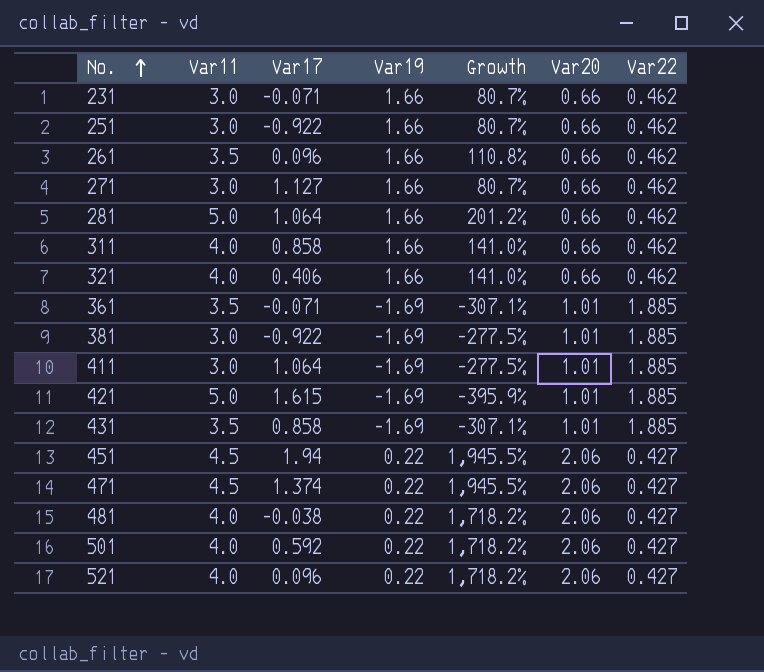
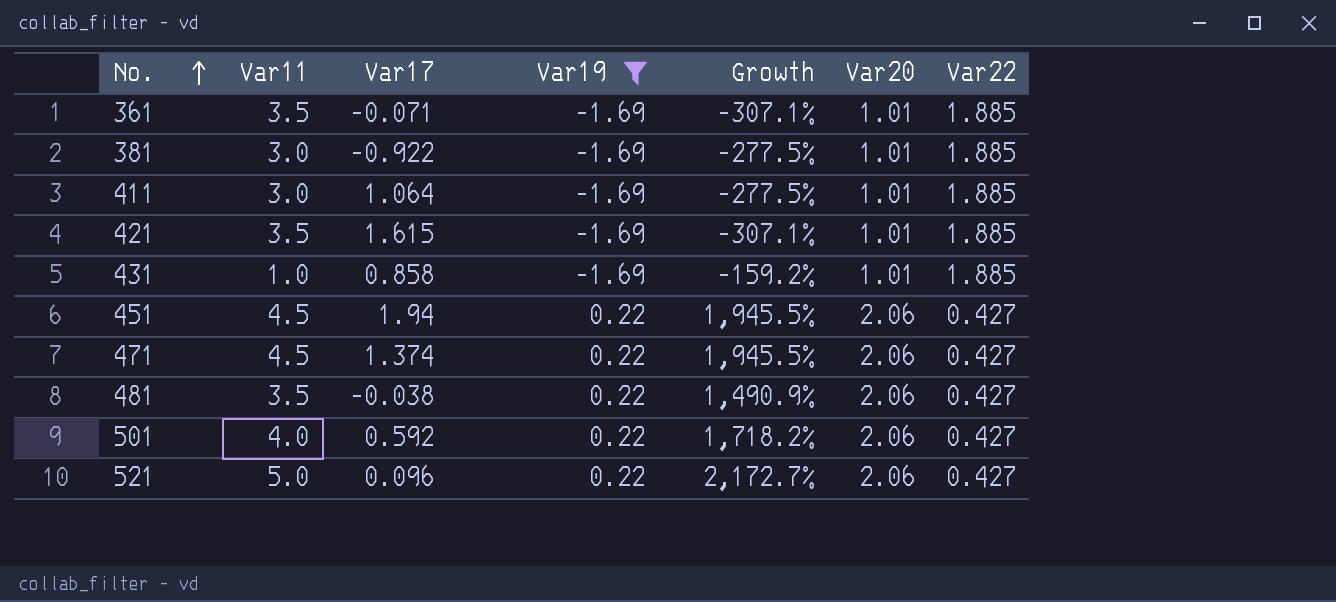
filter: none -> Var19 != 1.66
421 | Var11: 5.0 -> 3.5
421 | Growth: -395.9% -> -307.1%
431 | Var11: 3.5 -> 1.0
431 | Growth: -307.1% -> -159.2%
481 | Var11: 4.0 -> 3.5
481 | Growth: 1,718.2% -> 1,490.9%
521 | Var11: 4.0 -> 5.0
521 | Growth: 1,718.2% -> 2,172.7%

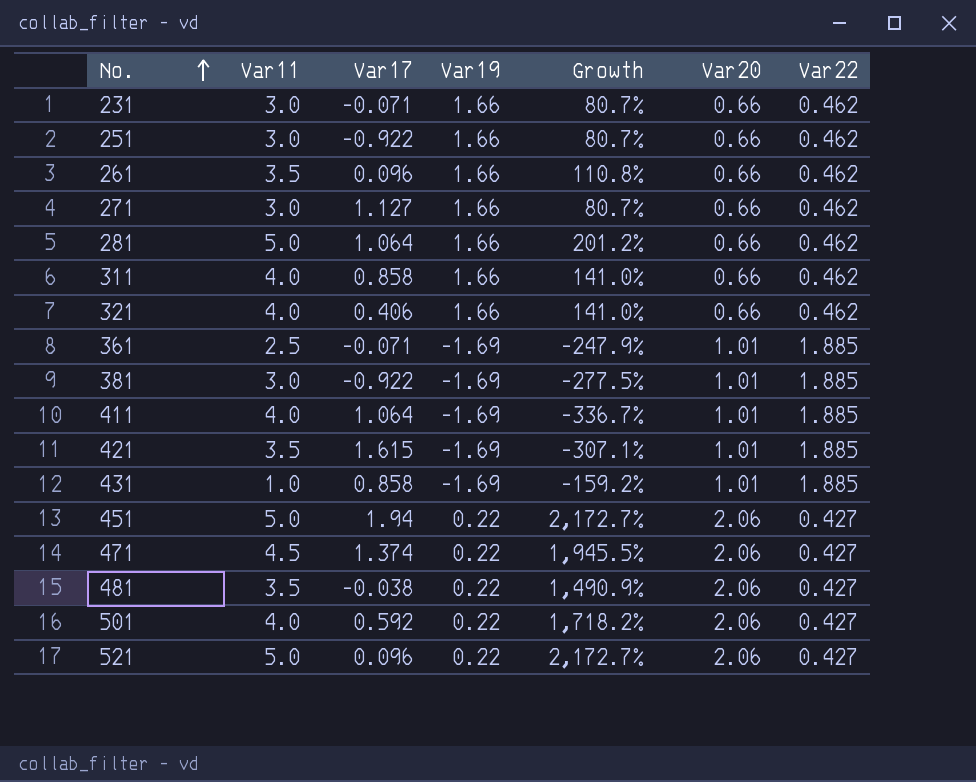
filter: Var19 != 1.66 -> none
361 | Var11: 3.5 -> 2.5
361 | Growth: -307.1% -> -247.9%
411 | Var11: 3.0 -> 4.0
411 | Growth: -277.5% -> -336.7%
451 | Var11: 4.5 -> 5.0
451 | Growth: 1,945.5% -> 2,172.7%

